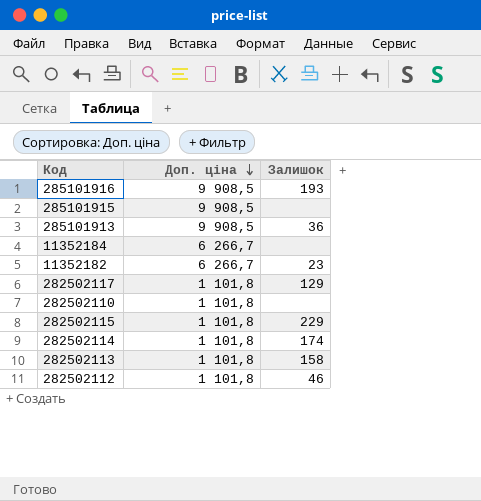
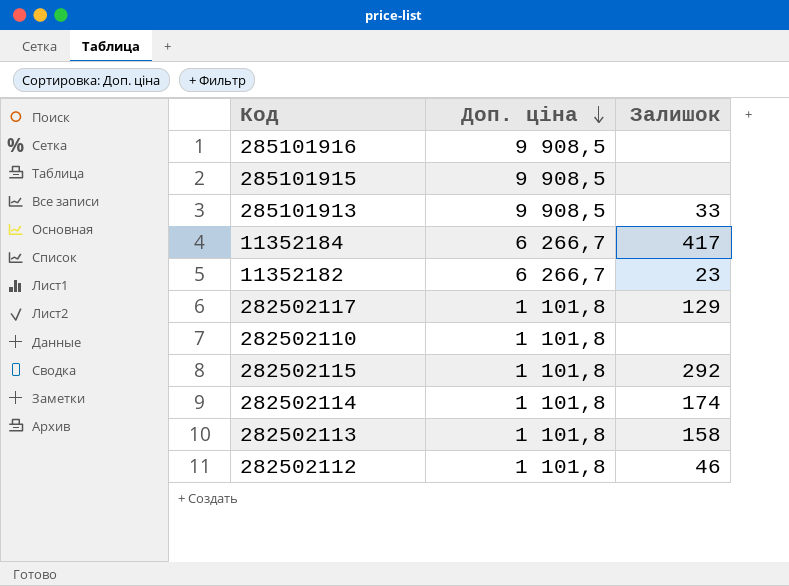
285101916 | Залишок: 193 -> none
285101913 | Залишок: 36 -> 33
11352184 | Залишок: none -> 417
282502115 | Залишок: 229 -> 292

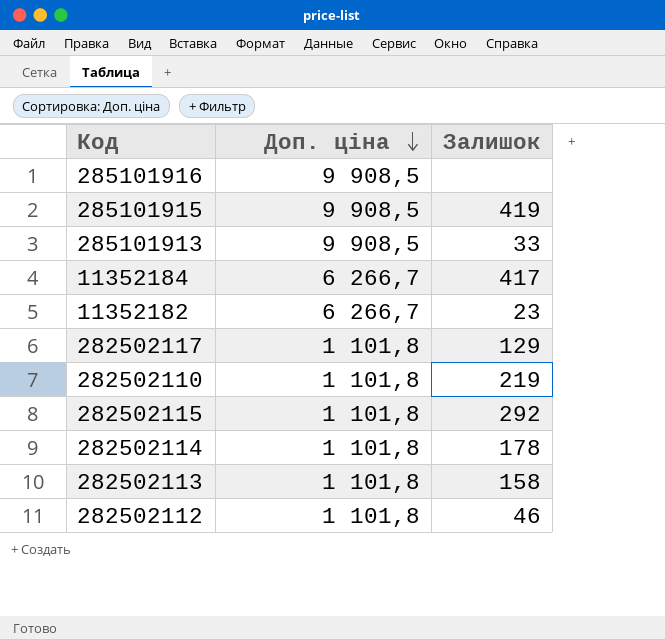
285101915 | Залишок: none -> 419
282502110 | Залишок: none -> 219
282502114 | Залишок: 174 -> 178

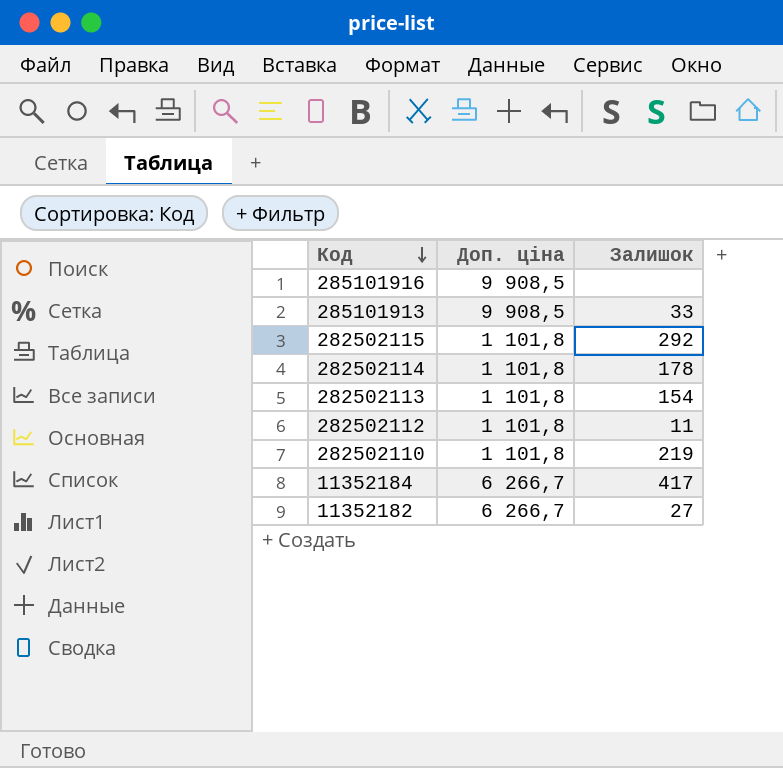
row order: Доп. ціна descending -> Код descending
row 285101915: 9 908,5 | 419 -> none
row 282502117: 1 101,8 | 129 -> none
282502113 | Залишок: 158 -> 154
282502112 | Залишок: 46 -> 11
11352182 | Залишок: 23 -> 27

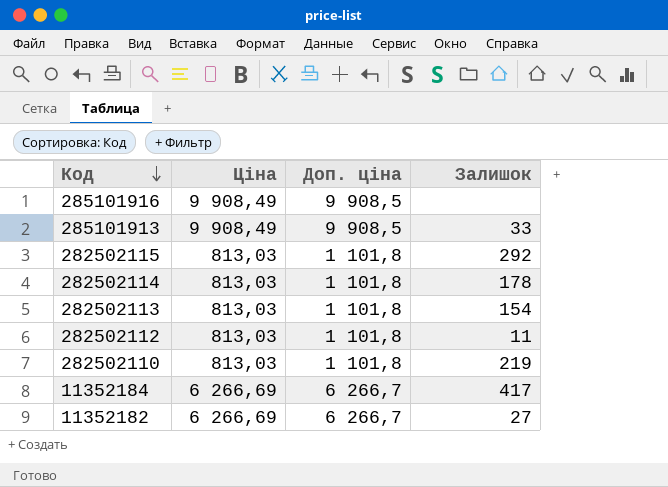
column Ціна | position: none -> 2

